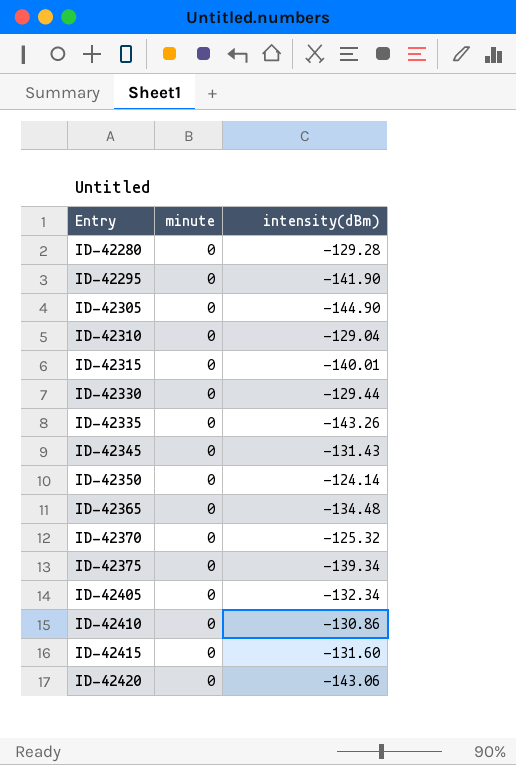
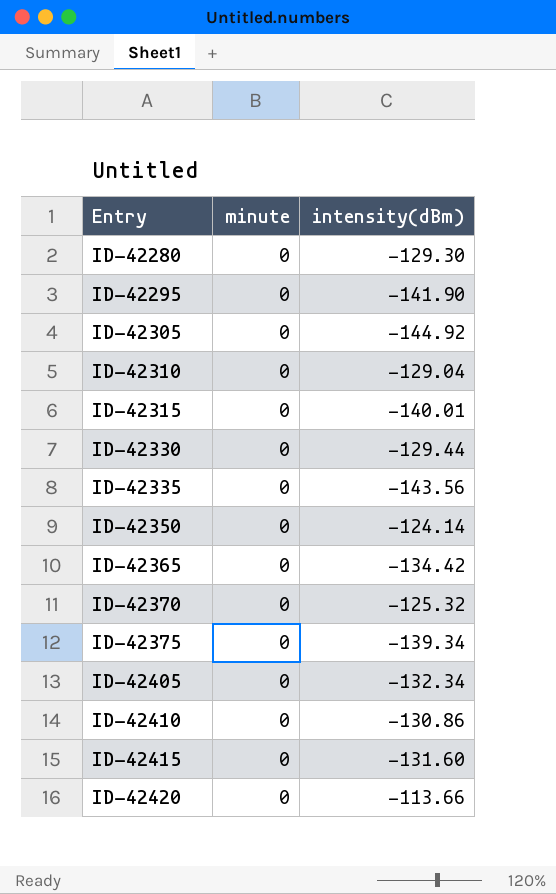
row ID-42345: 0 | -131.43 -> none
ID-42280 | intensity(dBm): -129.28 -> -129.30
ID-42305 | intensity(dBm): -144.90 -> -144.92
ID-42335 | intensity(dBm): -143.26 -> -143.56
ID-42365 | intensity(dBm): -134.48 -> -134.42
ID-42420 | intensity(dBm): -143.06 -> -113.66

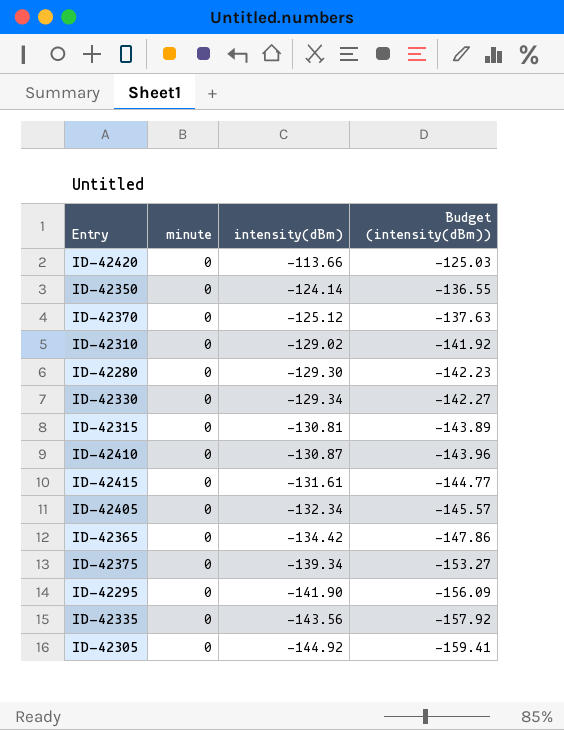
row order: Entry ascending -> intensity(dBm) descending
column Budget (intensity(dBm)) | formula: none -> [intensity(dBm)] * 1.1
ID-42370 | intensity(dBm): -125.32 -> -125.12
ID-42310 | intensity(dBm): -129.04 -> -129.02
ID-42330 | intensity(dBm): -129.44 -> -129.34
ID-42315 | intensity(dBm): -140.01 -> -130.81
ID-42410 | intensity(dBm): -130.86 -> -130.87
ID-42415 | intensity(dBm): -131.60 -> -131.61

